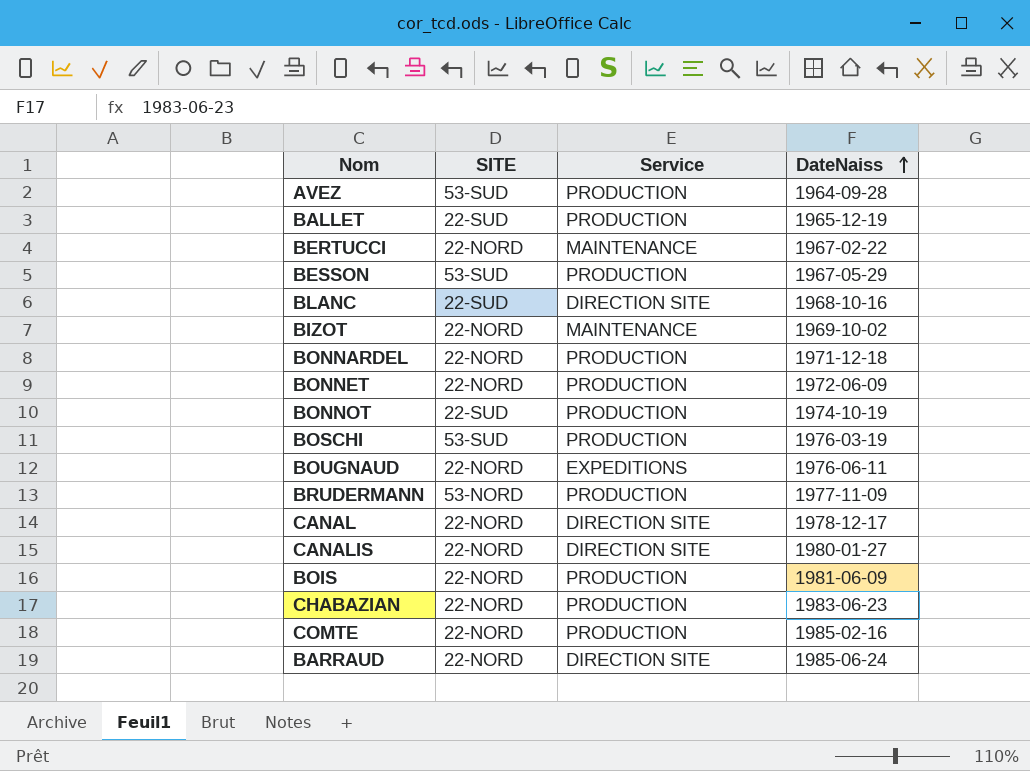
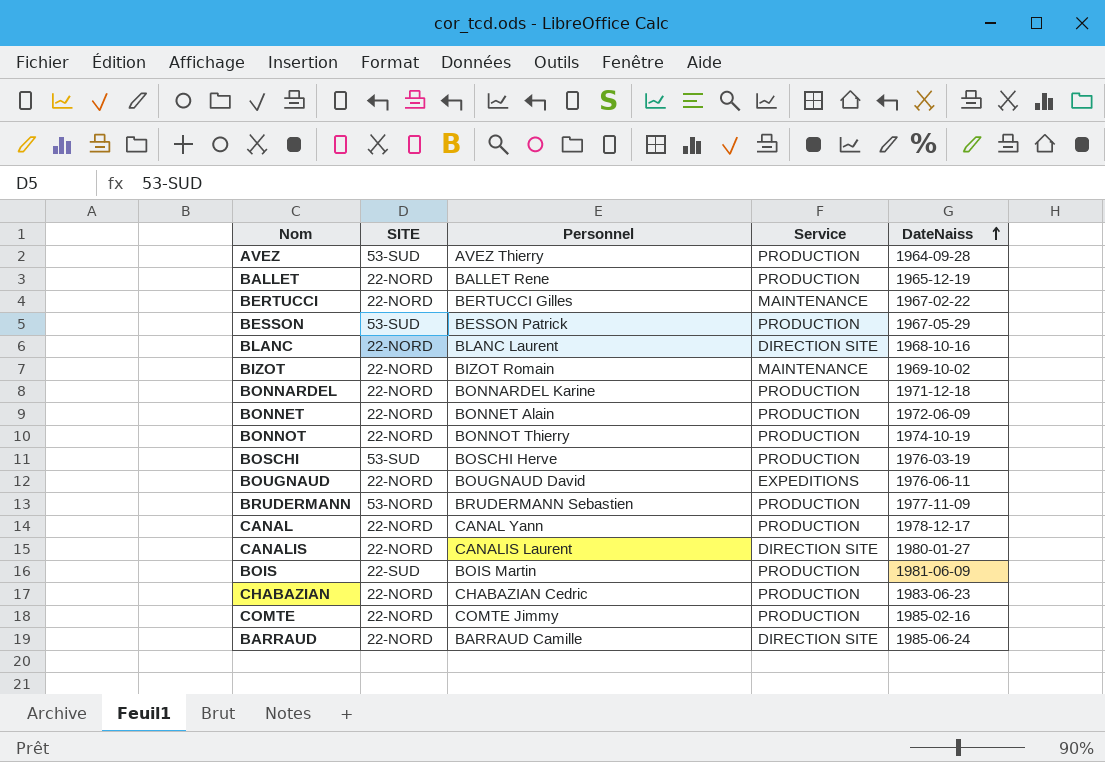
column Personnel | position: none -> 3
BALLET | SITE: 22-SUD -> 22-NORD
BLANC | SITE: 22-SUD -> 22-NORD
BONNOT | SITE: 22-SUD -> 22-NORD
CANAL | Service: DIRECTION SITE -> PRODUCTION
BOIS | SITE: 22-NORD -> 22-SUD

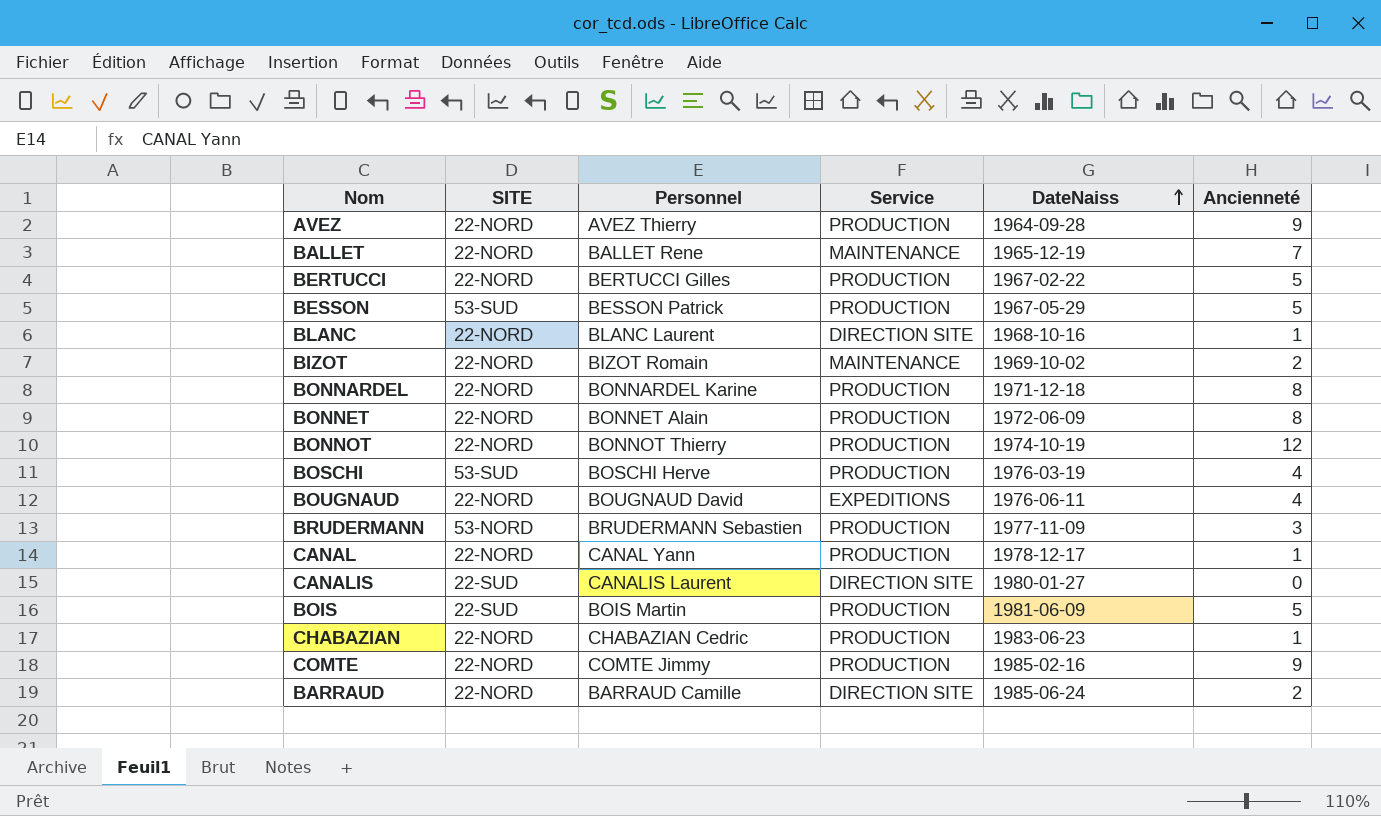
column Ancienneté | position: none -> 6
AVEZ | SITE: 53-SUD -> 22-NORD
BALLET | Service: PRODUCTION -> MAINTENANCE
BERTUCCI | Service: MAINTENANCE -> PRODUCTION
CANALIS | SITE: 22-NORD -> 22-SUD

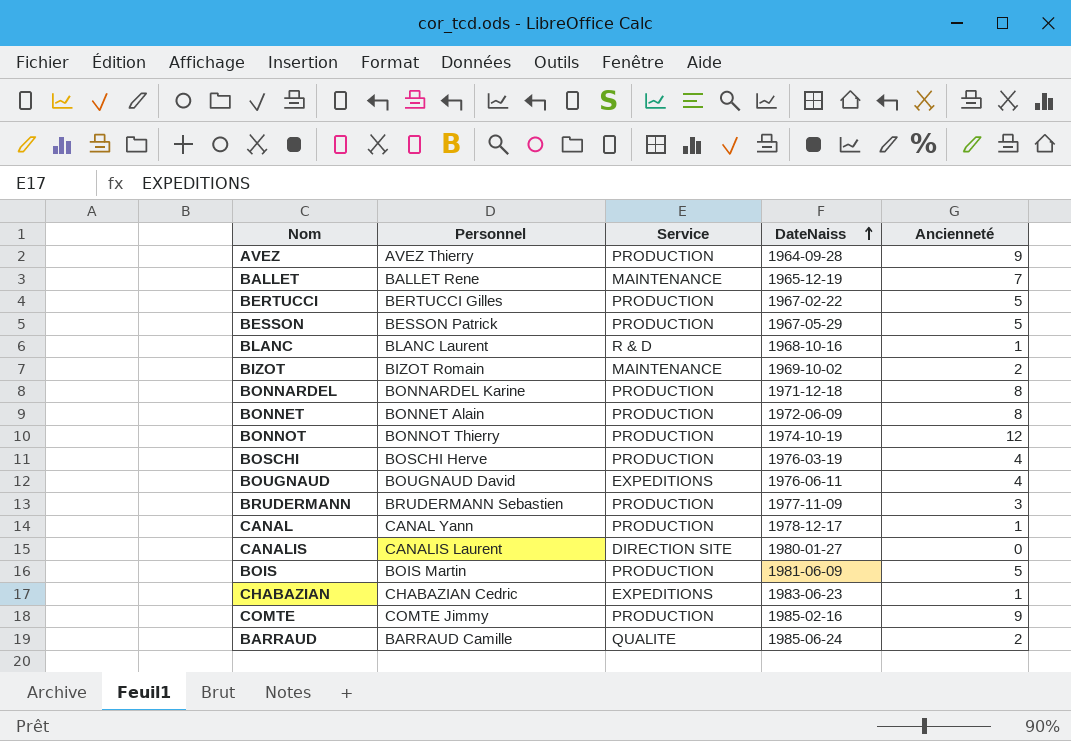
column SITE | position: 2 -> none
BLANC | Service: DIRECTION SITE -> R & D
CHABAZIAN | Service: PRODUCTION -> EXPEDITIONS
BARRAUD | Service: DIRECTION SITE -> QUALITE

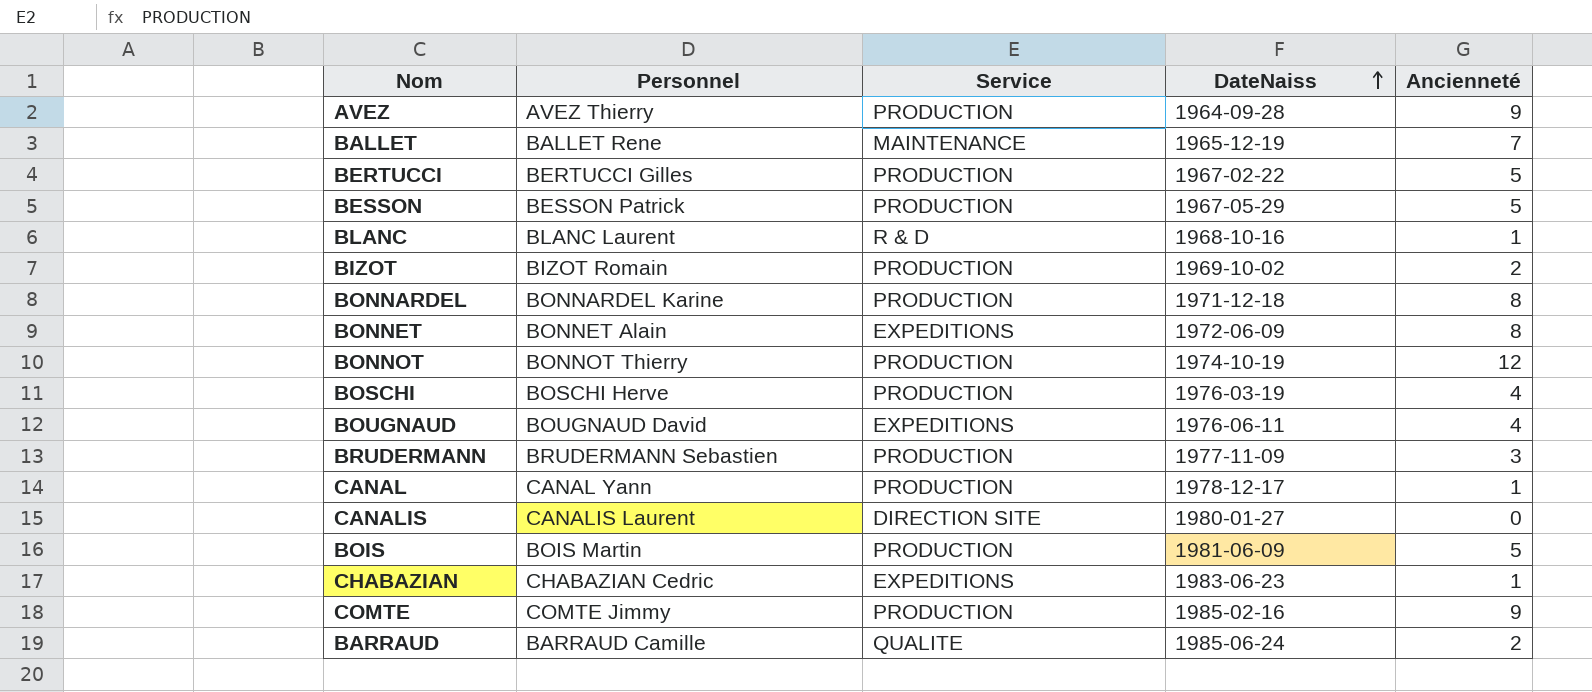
BIZOT | Service: MAINTENANCE -> PRODUCTION
BONNET | Service: PRODUCTION -> EXPEDITIONS

